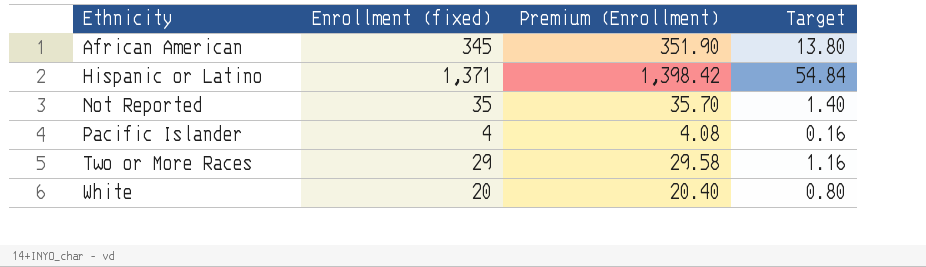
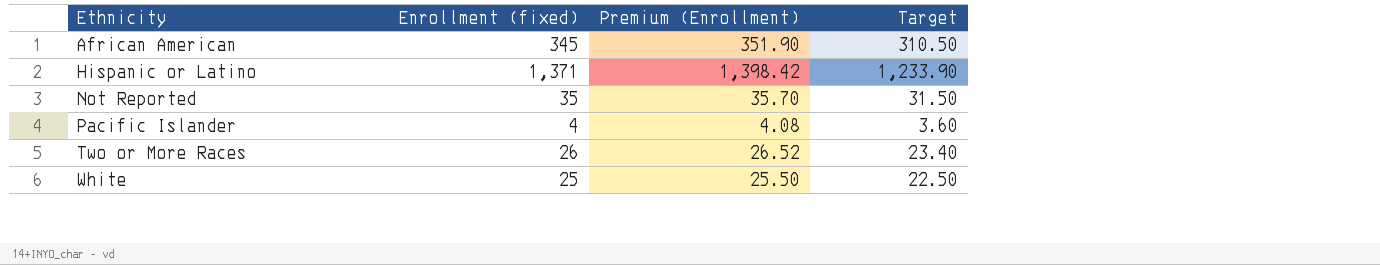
column Target | formula: [Enrollment (fixed)] * 0.04 -> [Enrollment (fixed)] * 0.9
Two or More Races | Enrollment (fixed): 29 -> 26
Two or More Races | Premium (Enrollment): 29.58 -> 26.52
White | Enrollment (fixed): 20 -> 25
White | Premium (Enrollment): 20.40 -> 25.50

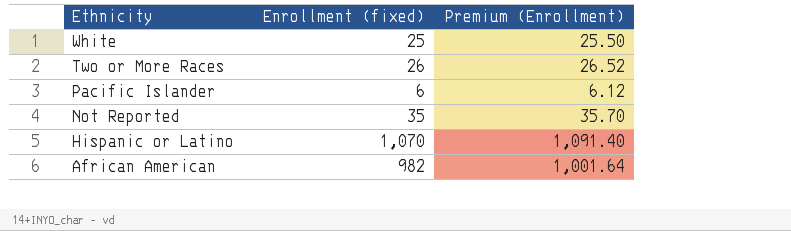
row order: Ethnicity ascending -> Ethnicity descending
column Target | formula: [Enrollment (fixed)] * 0.9 -> none
Pacific Islander | Enrollment (fixed): 4 -> 6
Pacific Islander | Premium (Enrollment): 4.08 -> 6.12
Hispanic or Latino | Enrollment (fixed): 1,371 -> 1,070
Hispanic or Latino | Premium (Enrollment): 1,398.42 -> 1,091.40
African American | Enrollment (fixed): 345 -> 982
African American | Premium (Enrollment): 351.90 -> 1,001.64

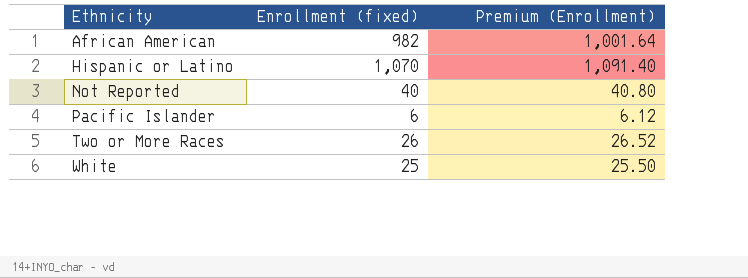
row order: Ethnicity descending -> Ethnicity ascending
Not Reported | Enrollment (fixed): 35 -> 40
Not Reported | Premium (Enrollment): 35.70 -> 40.80

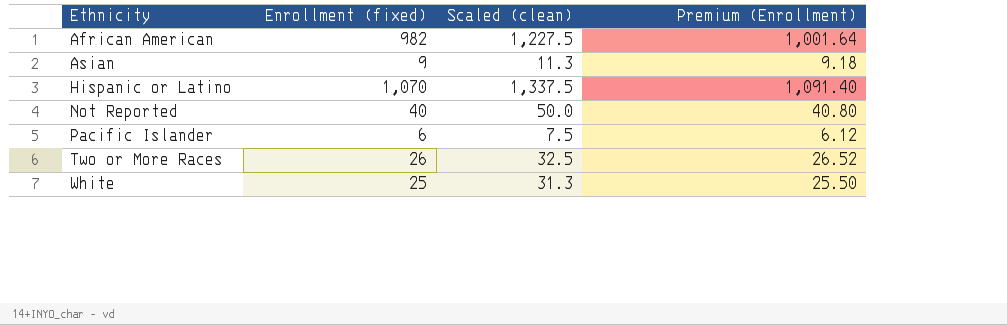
column Scaled (clean) | formula: none -> [Enrollment (fixed)] * 1.25
row Asian: none -> 9 | 11.3 | 9.18

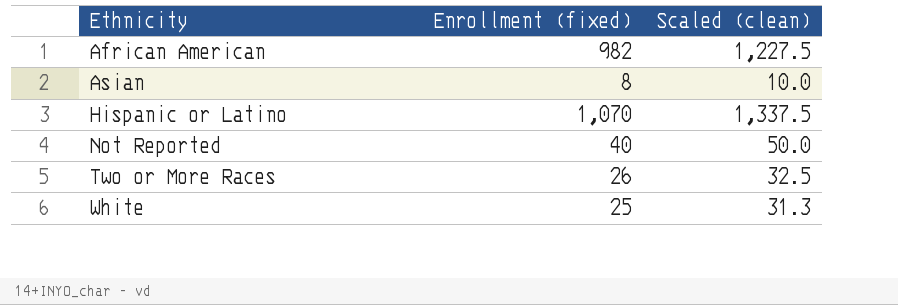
column Premium (Enrollment) | formula: [Enrollment (fixed)] * 1.02 -> none
row Pacific Islander: 6 | 7.5 | 6.12 -> none
Asian | Enrollment (fixed): 9 -> 8
Asian | Scaled (clean): 11.3 -> 10.0

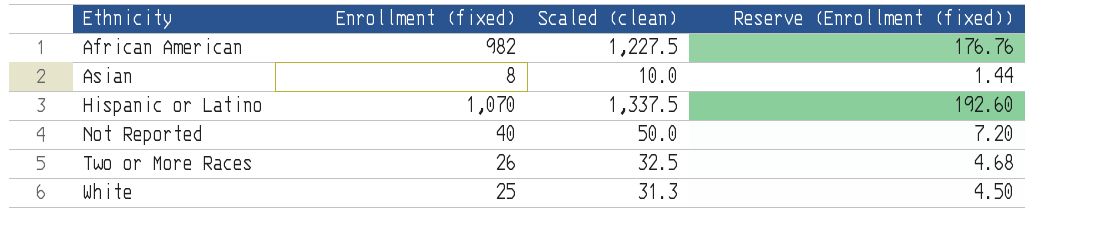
column Reserve (Enrollment (fixed)) | formula: none -> [Enrollment (fixed)] * 0.18

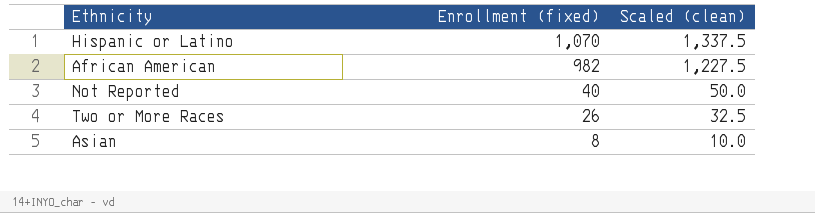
row order: Ethnicity ascending -> Enrollment (fixed) descending
column Reserve (Enrollment (fixed)) | formula: [Enrollment (fixed)] * 0.18 -> none
row White: 25 | 31.3 | 4.50 -> none

